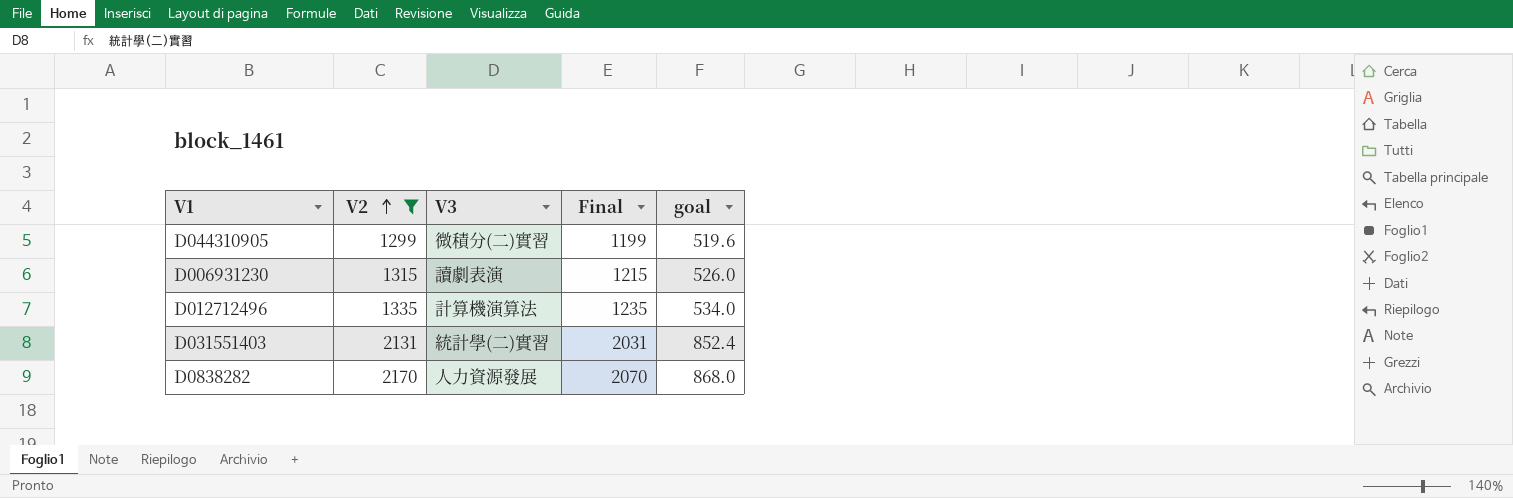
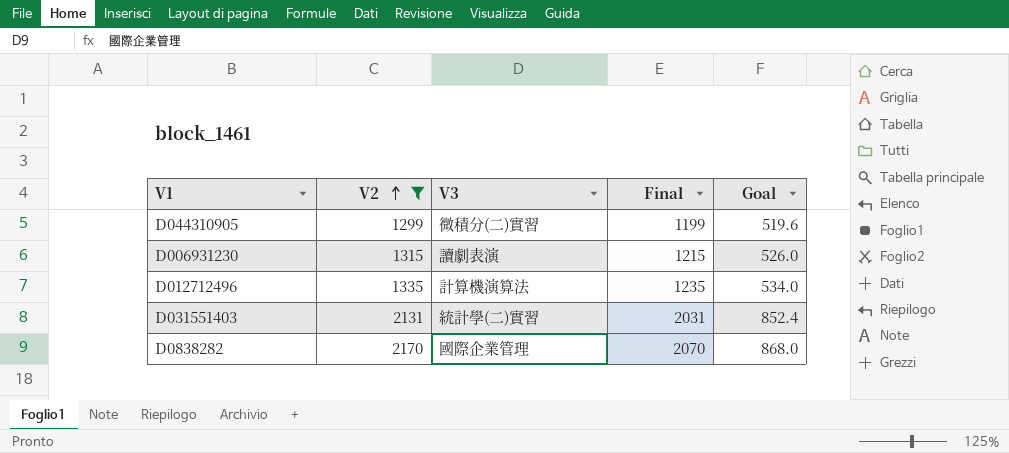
column name: goal -> Goal
D0838282 | V3: 人力資源發展 -> 國際企業管理

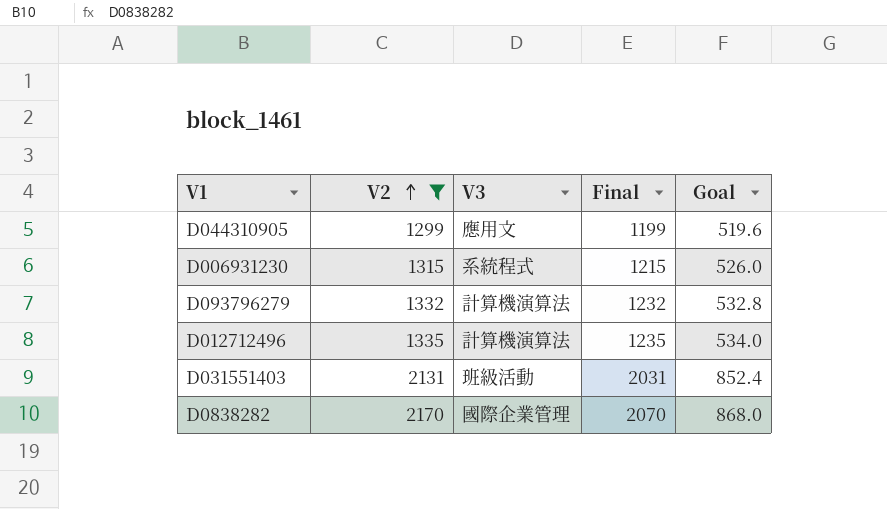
D044310905 | V3: 微積分(二)實習 -> 應用文
D006931230 | V3: 讀劇表演 -> 系統程式
row D093796279: none -> 1332 | 計算機演算法 | 1232 | 532.8
D031551403 | V3: 統計學(二)實習 -> 班級活動

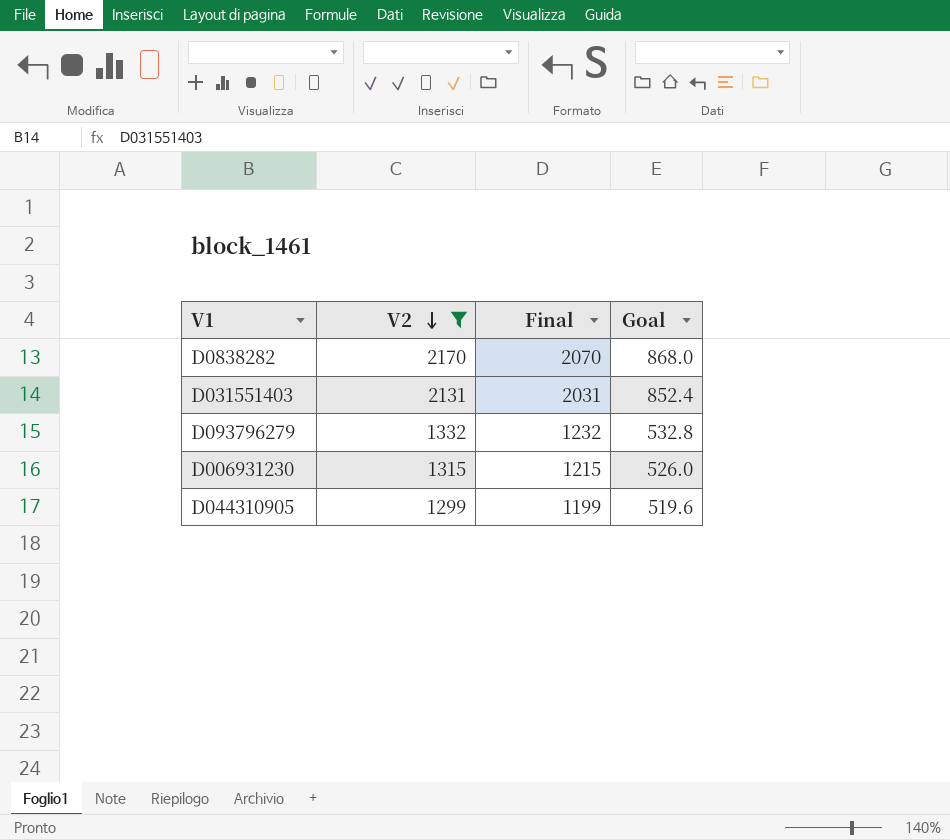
row order: V2 ascending -> V2 descending
column V3 | position: 3 -> none
row D012712496: 1335 | 計算機演算法 | 1235 | 534.0 -> none

